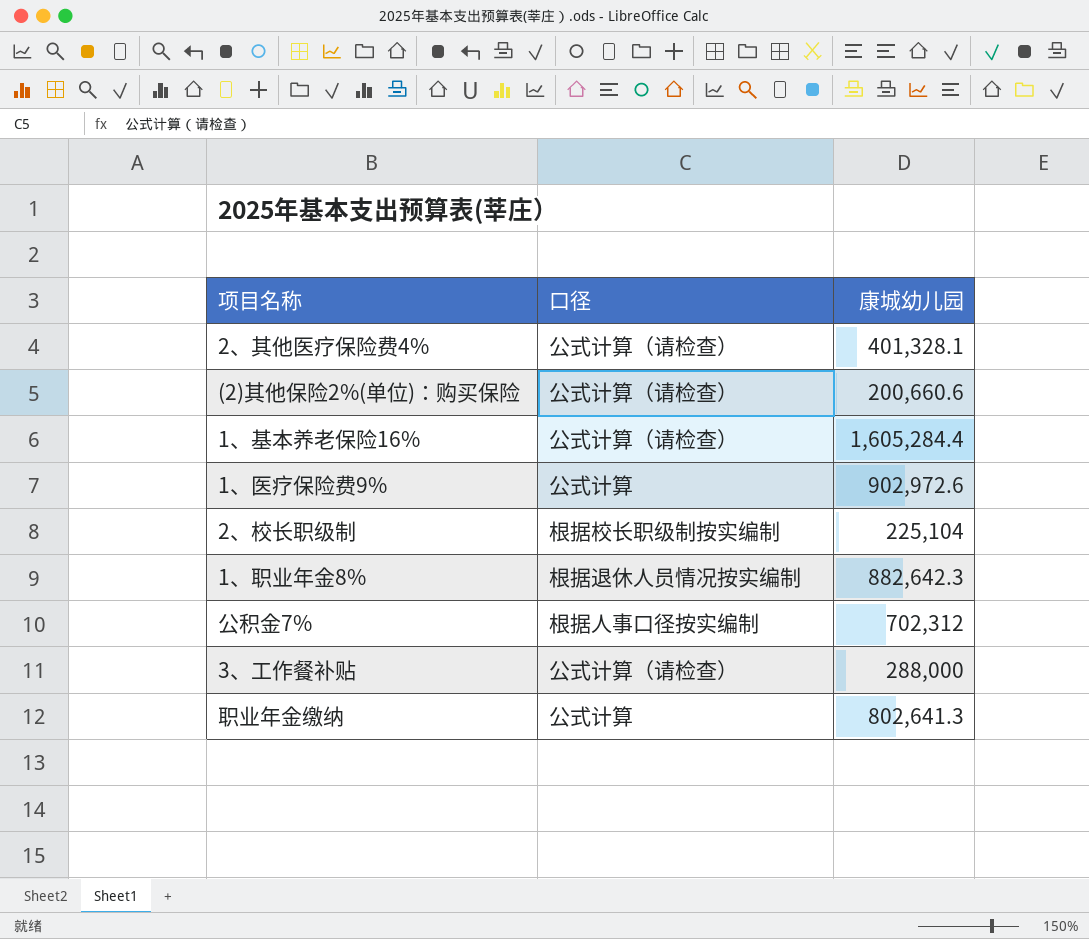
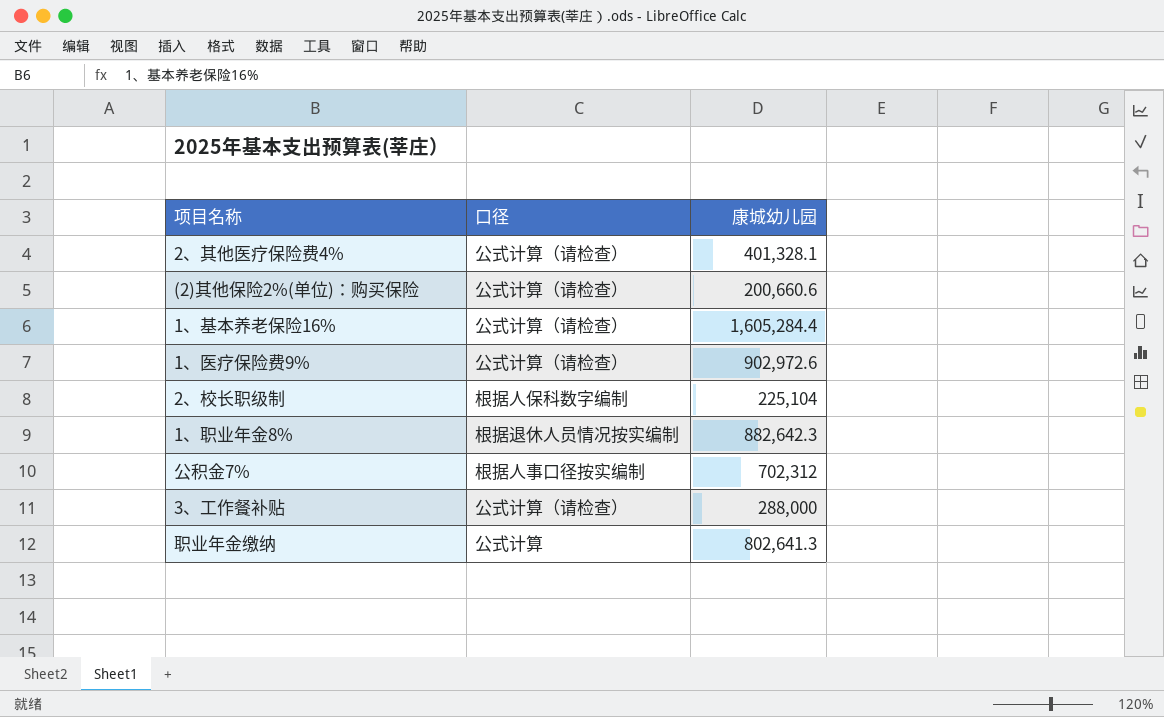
1、医疗保险费9% | 口径: 公式计算 -> 公式计算（请检查）
2、校长职级制 | 口径: 根据校长职级制按实编制 -> 根据人保科数字编制

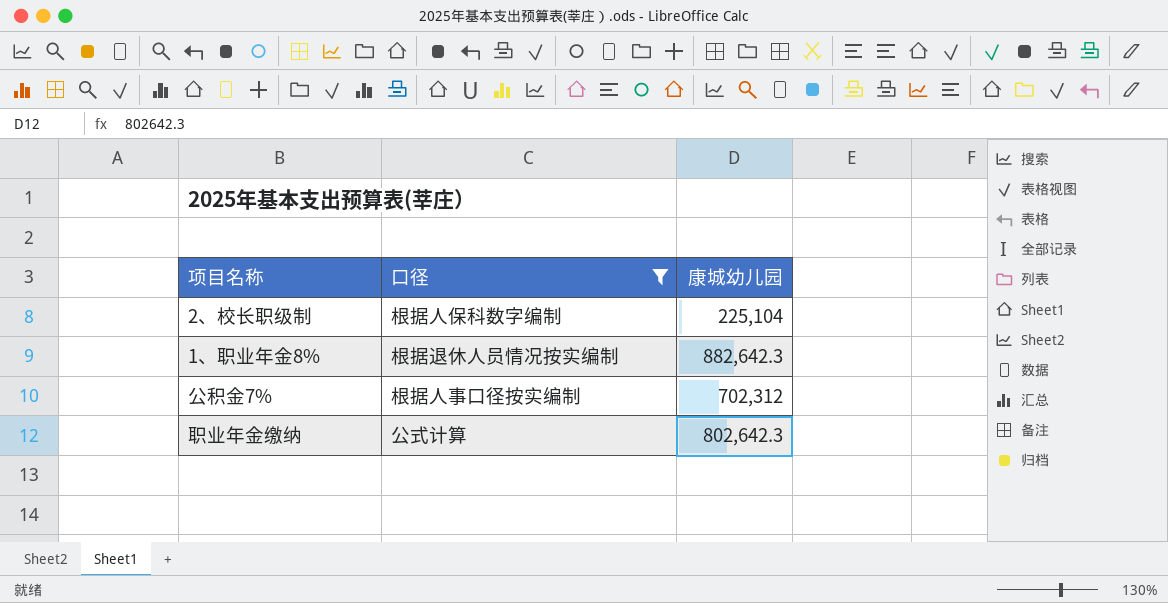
filter: none -> 口径 != 公式计算（请检查）
职业年金缴纳 | 康城幼儿园: 802,641.3 -> 802,642.3

